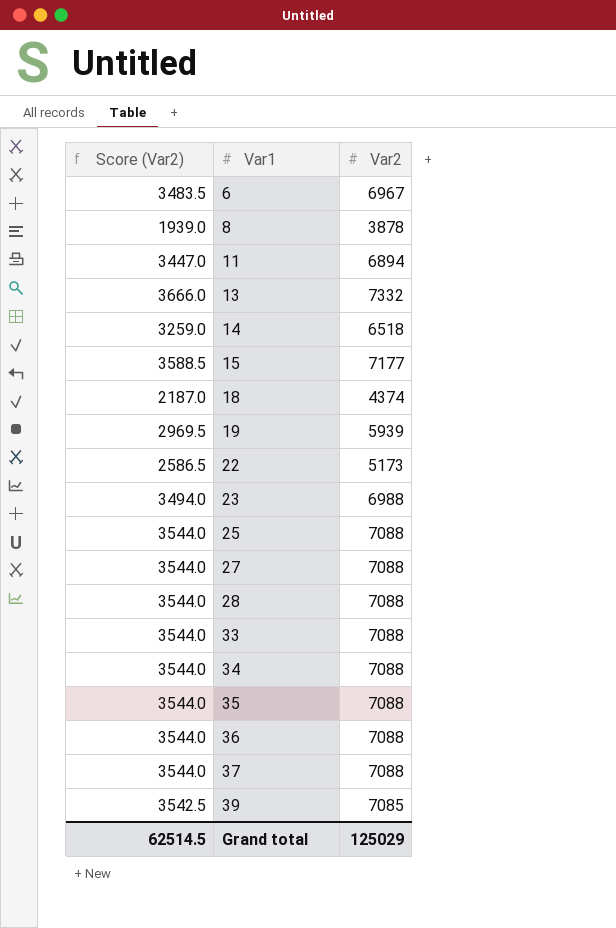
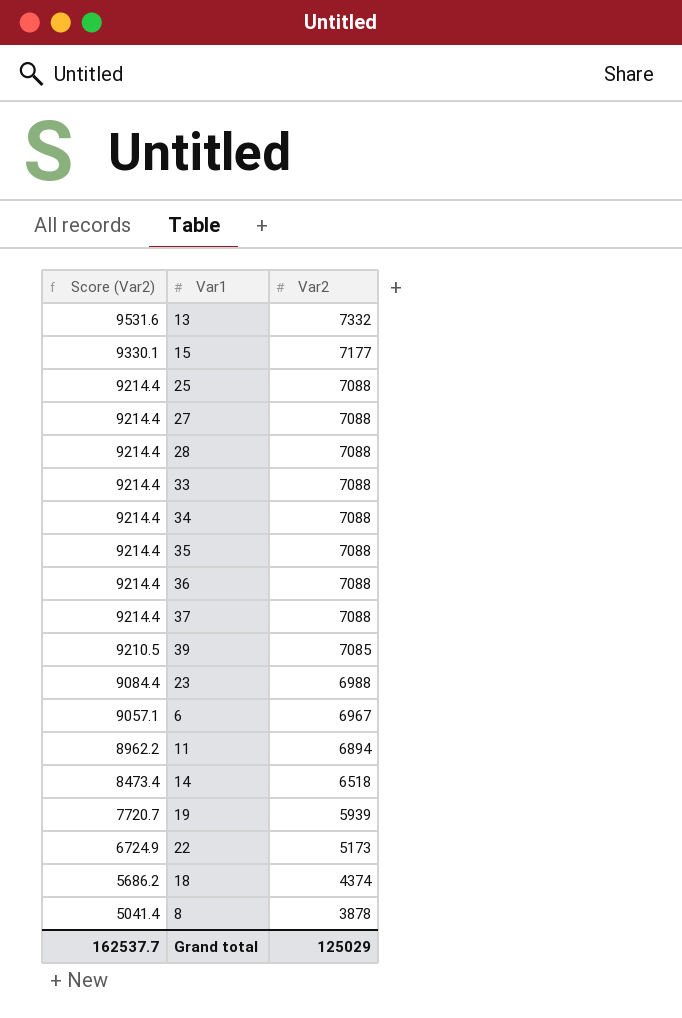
row order: Var1 ascending -> Score (Var2) descending
column Score (Var2) | formula: [Var2] * 0.5 -> [Var2] * 1.3
Grand total | Score (Var2): 62514.5 -> 162537.7

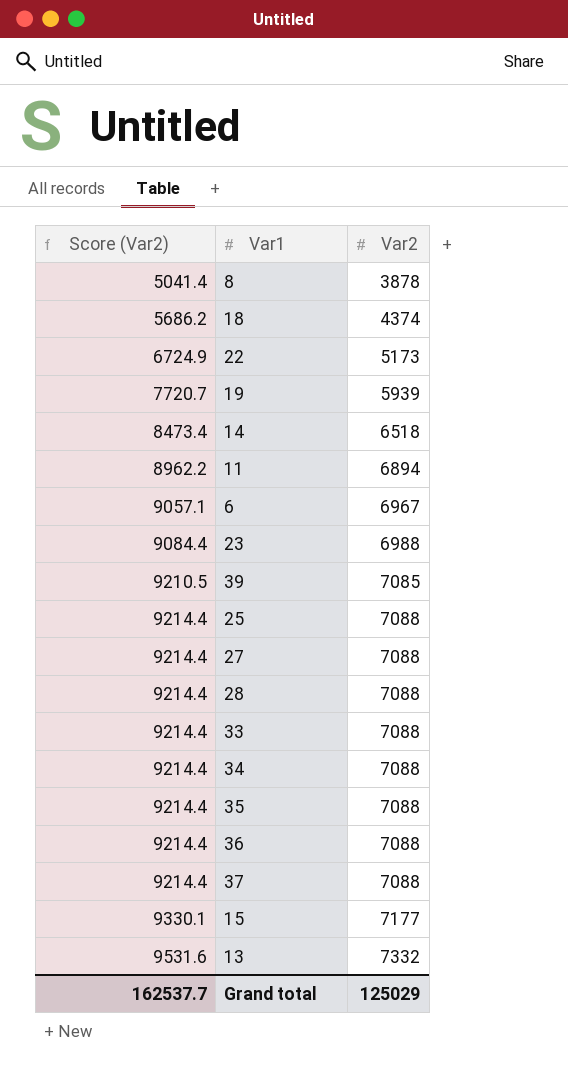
row order: Score (Var2) descending -> Score (Var2) ascending

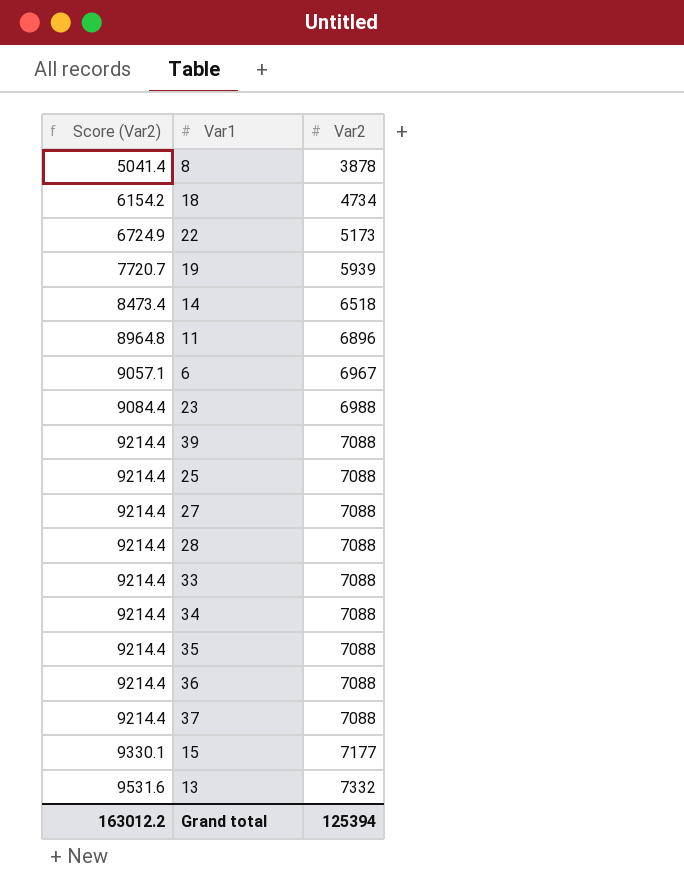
18 | Score (Var2): 5686.2 -> 6154.2
18 | Var2: 4374 -> 4734
11 | Score (Var2): 8962.2 -> 8964.8
11 | Var2: 6894 -> 6896
39 | Score (Var2): 9210.5 -> 9214.4
39 | Var2: 7085 -> 7088
Grand total | Score (Var2): 162537.7 -> 163012.2
Grand total | Var2: 125029 -> 125394

